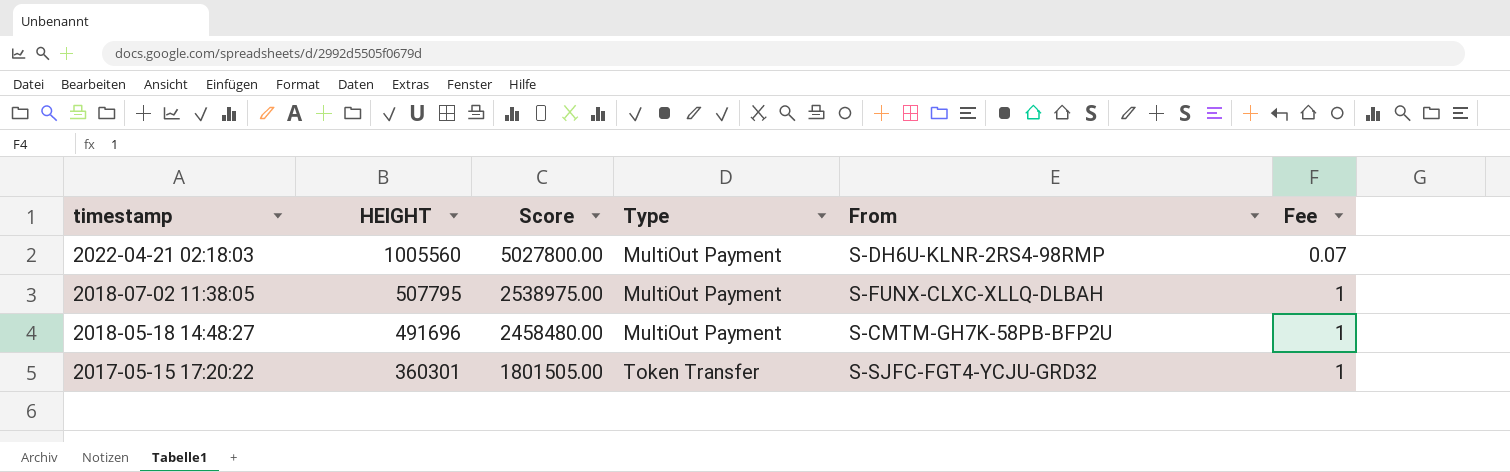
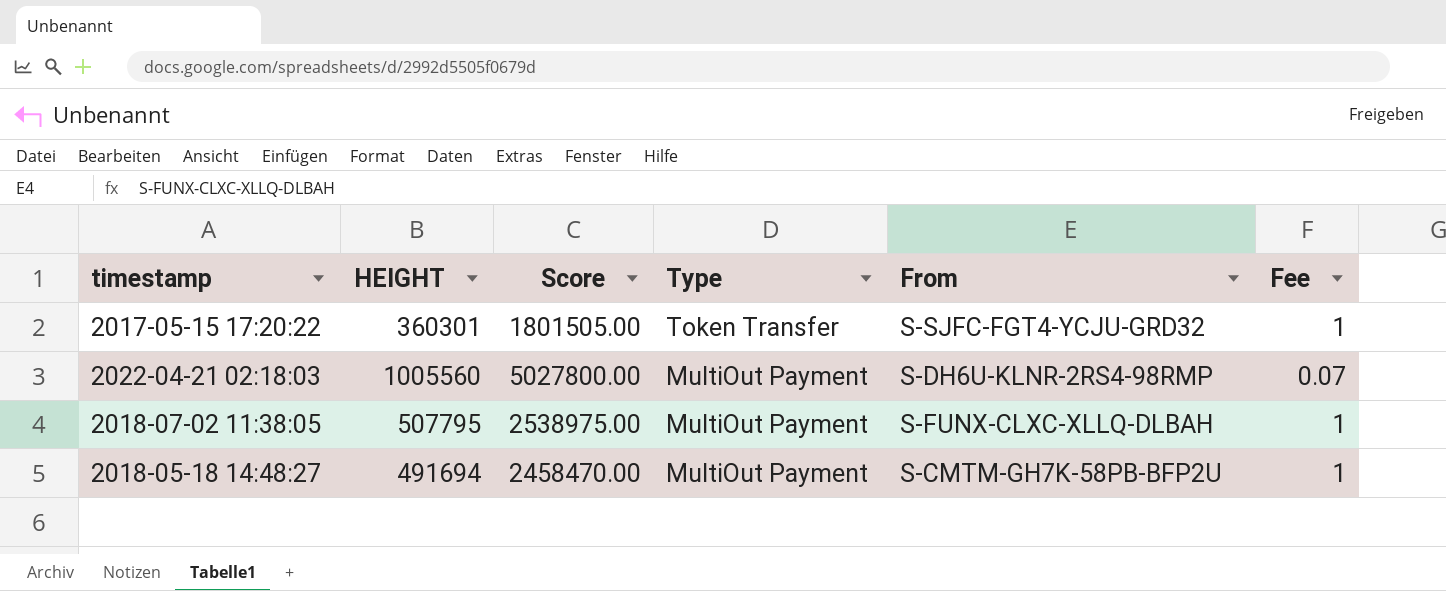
row order: timestamp descending -> Type descending
2018-05-18 14:48:27 | HEIGHT: 491696 -> 491694
2018-05-18 14:48:27 | Score: 2458480.00 -> 2458470.00

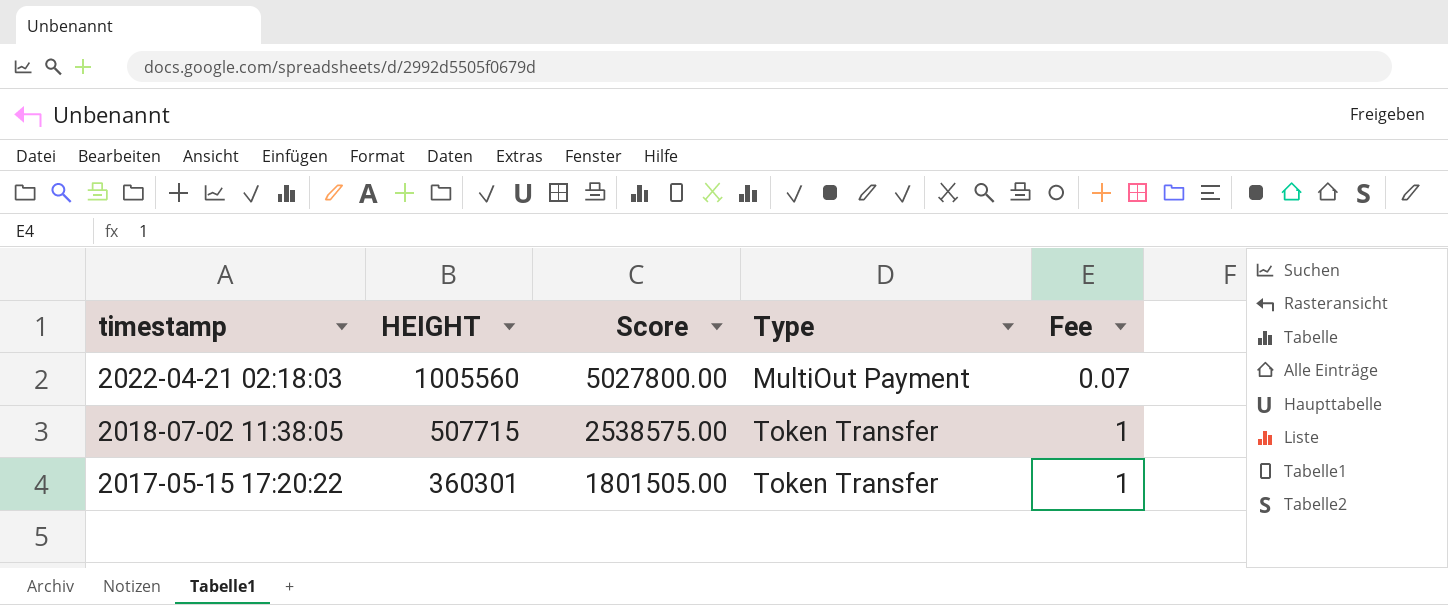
row order: Type descending -> timestamp descending
column From | position: 5 -> none
row 2018-05-18 14:48:27: 491694 | 2458470.00 | MultiOut Payment | S-CMTM-GH7K-58PB-BFP2U | 1 -> none
2018-07-02 11:38:05 | HEIGHT: 507795 -> 507715
2018-07-02 11:38:05 | Score: 2538975.00 -> 2538575.00
2018-07-02 11:38:05 | Type: MultiOut Payment -> Token Transfer

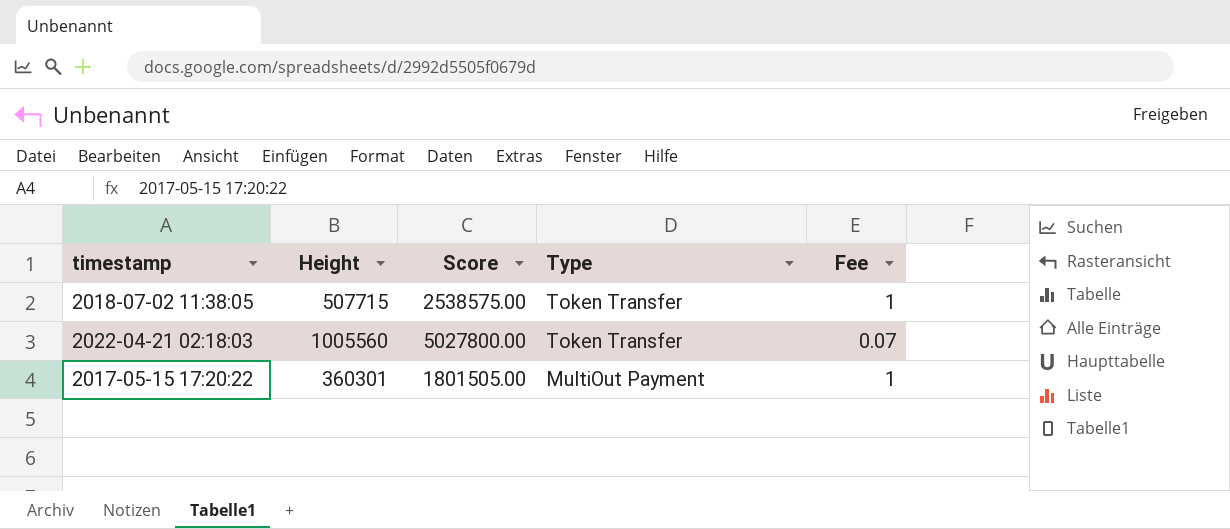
row order: timestamp descending -> Type descending
column name: HEIGHT -> Height
2022-04-21 02:18:03 | Type: MultiOut Payment -> Token Transfer
2017-05-15 17:20:22 | Type: Token Transfer -> MultiOut Payment

